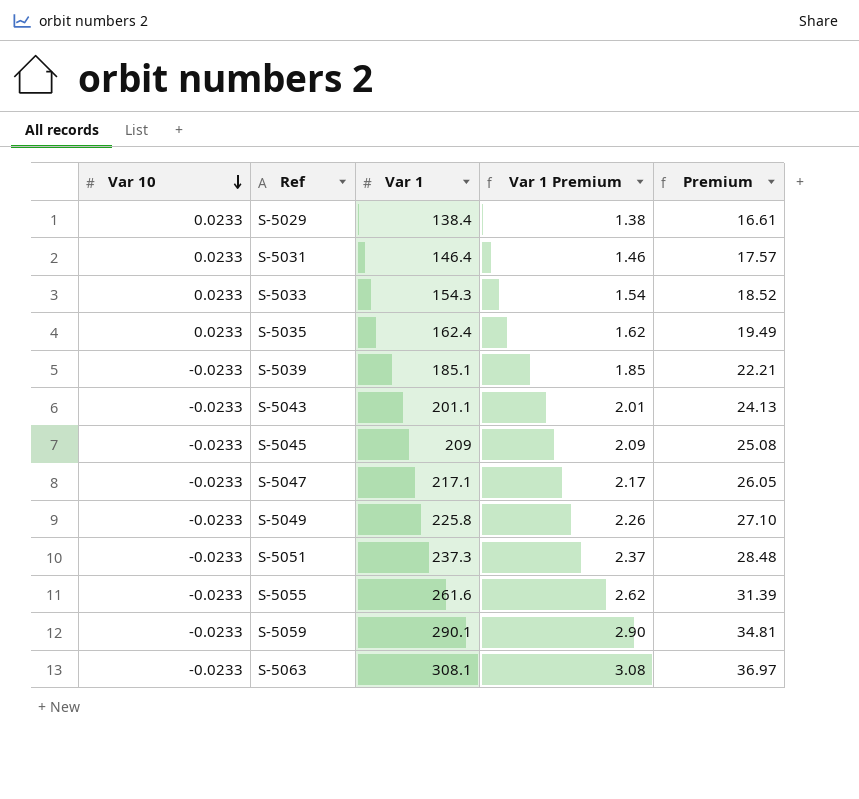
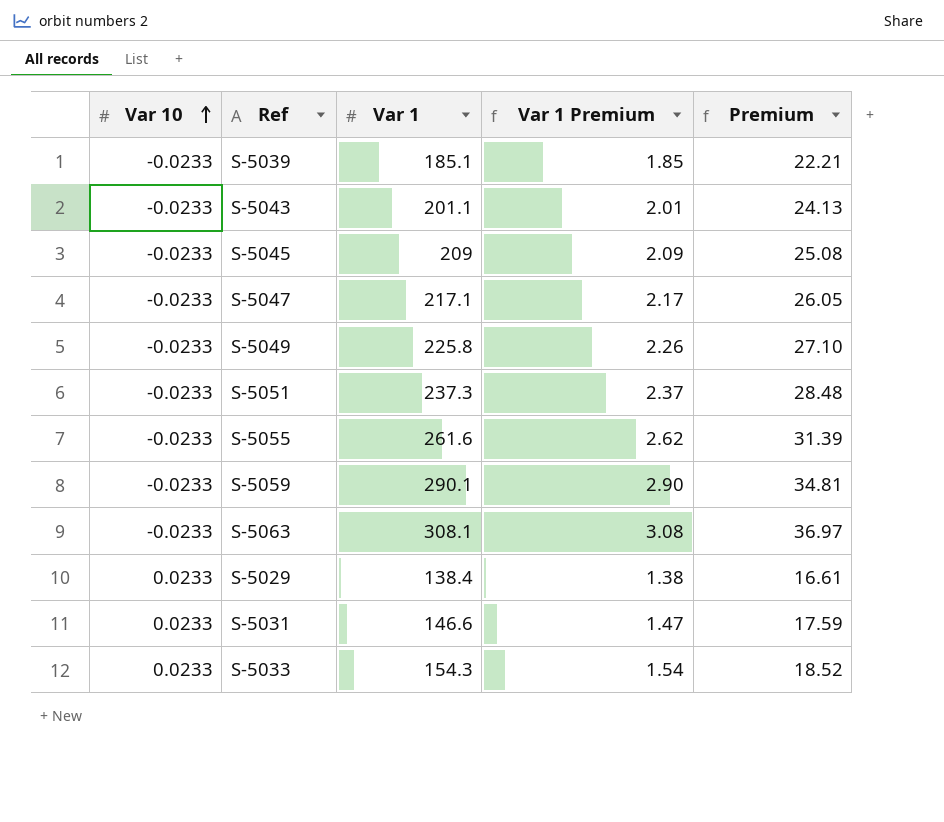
row order: Var 10 descending -> Var 10 ascending
row S-5035: 0.0233 | 162.4 | 1.62 | 19.49 -> none
S-5031 | Var 1: 146.4 -> 146.6
S-5031 | Var 1 Premium: 1.46 -> 1.47
S-5031 | Premium: 17.57 -> 17.59

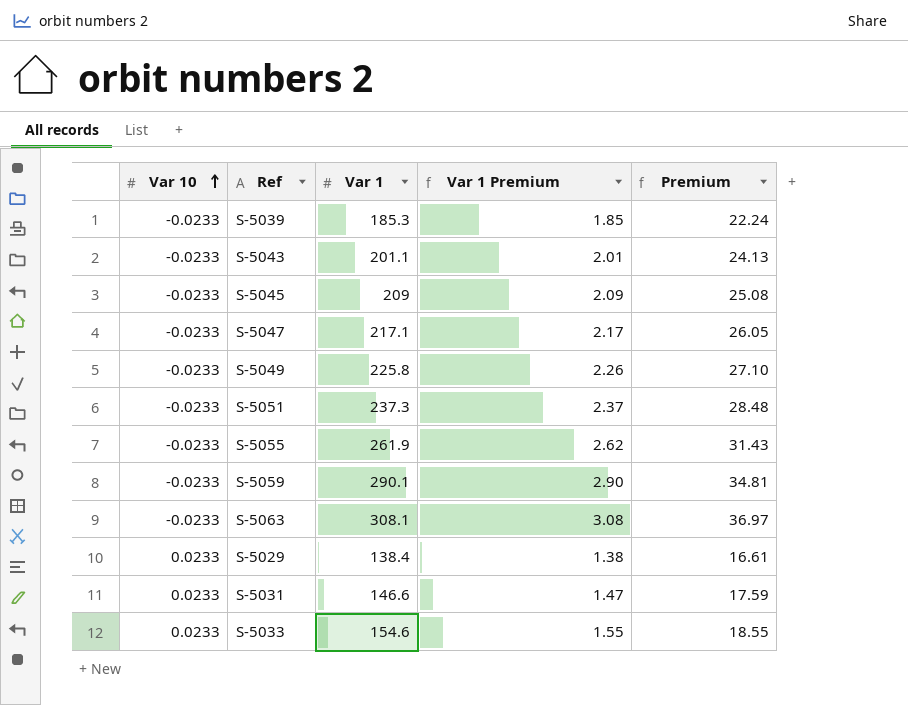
S-5039 | Var 1: 185.1 -> 185.3
S-5039 | Premium: 22.21 -> 22.24
S-5055 | Var 1: 261.6 -> 261.9
S-5055 | Premium: 31.39 -> 31.43
S-5033 | Var 1: 154.3 -> 154.6
S-5033 | Var 1 Premium: 1.54 -> 1.55
S-5033 | Premium: 18.52 -> 18.55

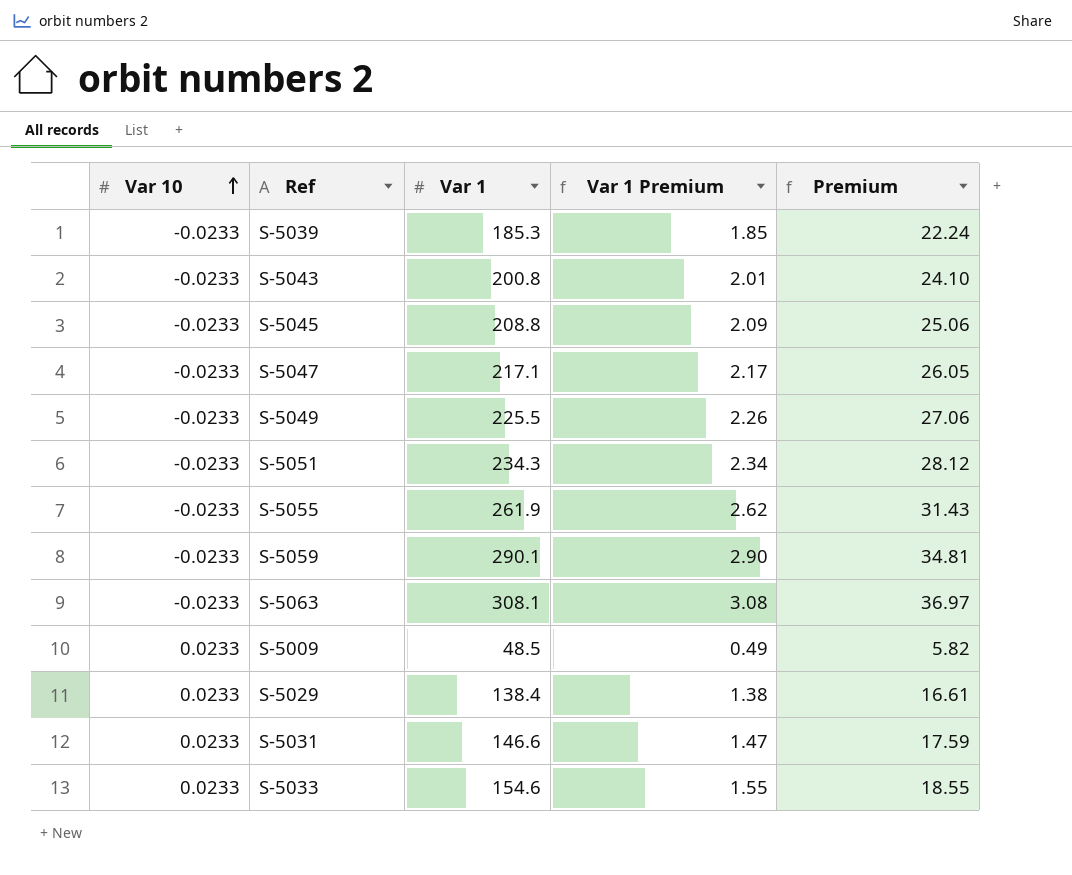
S-5043 | Var 1: 201.1 -> 200.8
S-5043 | Premium: 24.13 -> 24.10
S-5045 | Var 1: 209 -> 208.8
S-5045 | Premium: 25.08 -> 25.06
S-5049 | Var 1: 225.8 -> 225.5
S-5049 | Premium: 27.10 -> 27.06
S-5051 | Var 1: 237.3 -> 234.3
S-5051 | Var 1 Premium: 2.37 -> 2.34
S-5051 | Premium: 28.48 -> 28.12
row S-5009: none -> 0.0233 | 48.5 | 0.49 | 5.82

